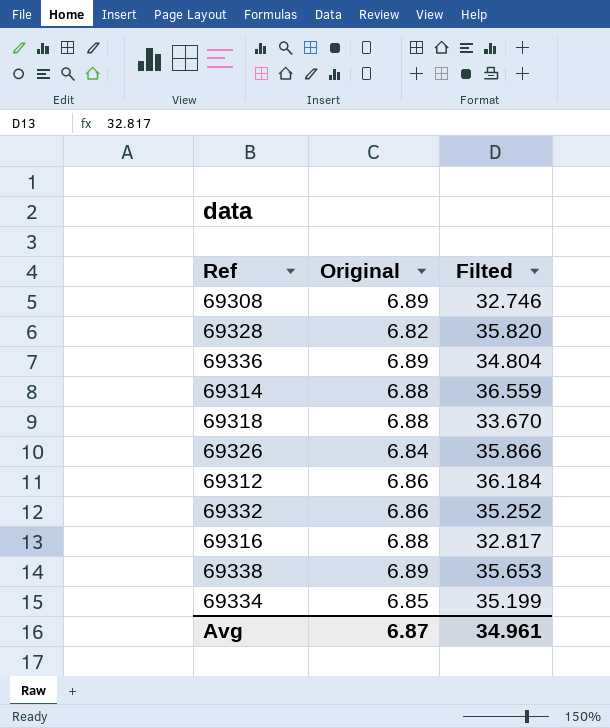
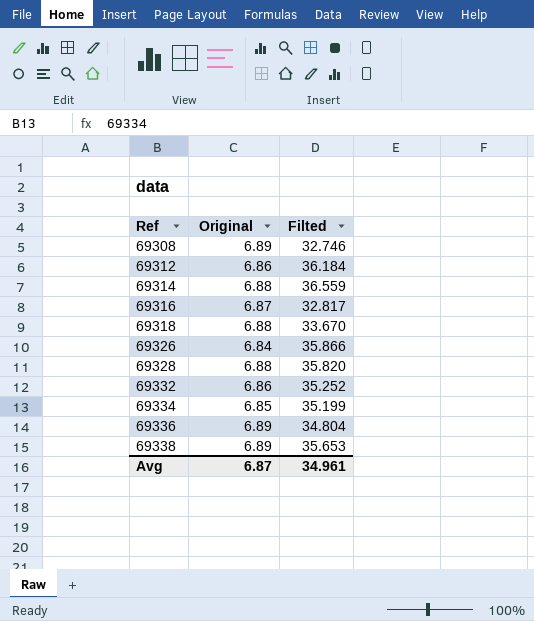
row order: none -> Ref ascending
69316 | Original: 6.88 -> 6.87
69328 | Original: 6.82 -> 6.88

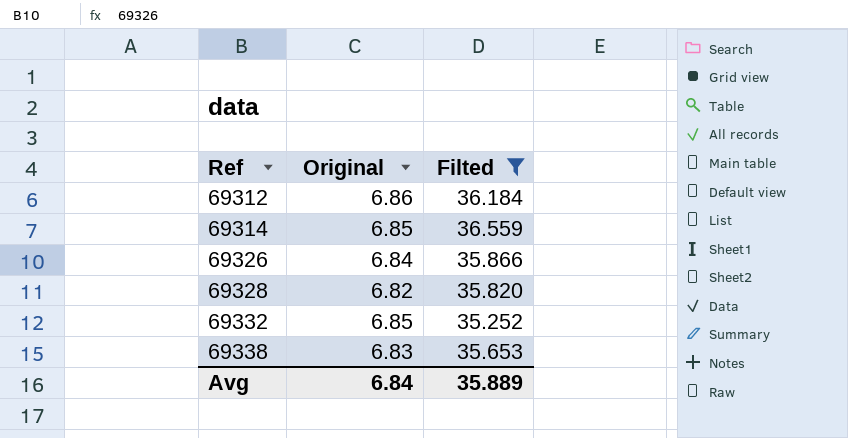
filter: none -> Filted >= 35.252
69314 | Original: 6.88 -> 6.85
69328 | Original: 6.88 -> 6.82
69332 | Original: 6.86 -> 6.85
69338 | Original: 6.89 -> 6.83
Avg | Original: 6.87 -> 6.84
Avg | Filted: 34.961 -> 35.889

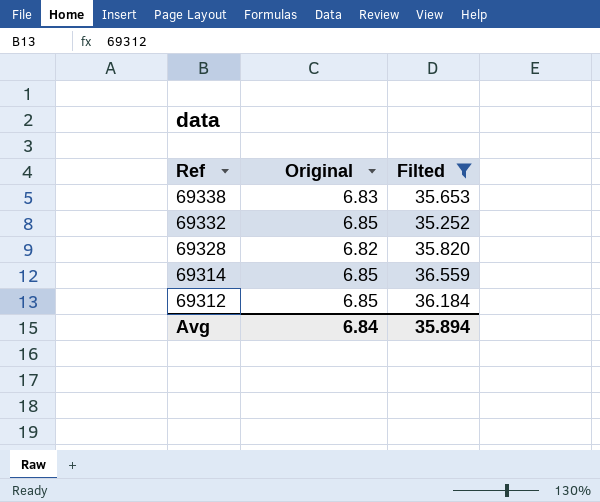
row order: Ref ascending -> Ref descending
row 69326: 6.84 | 35.866 -> none
69312 | Original: 6.86 -> 6.85
Avg | Filted: 35.889 -> 35.894

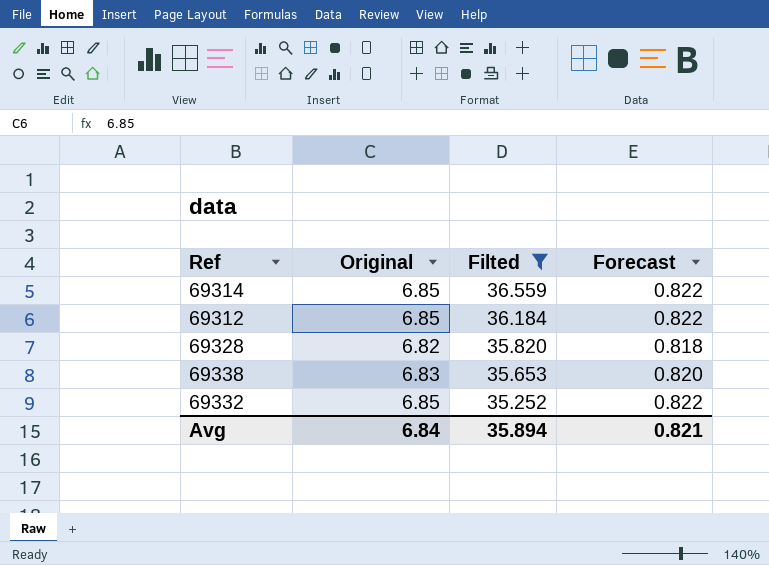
row order: Ref descending -> Filted descending
column Forecast | formula: none -> [Original] * 0.12

